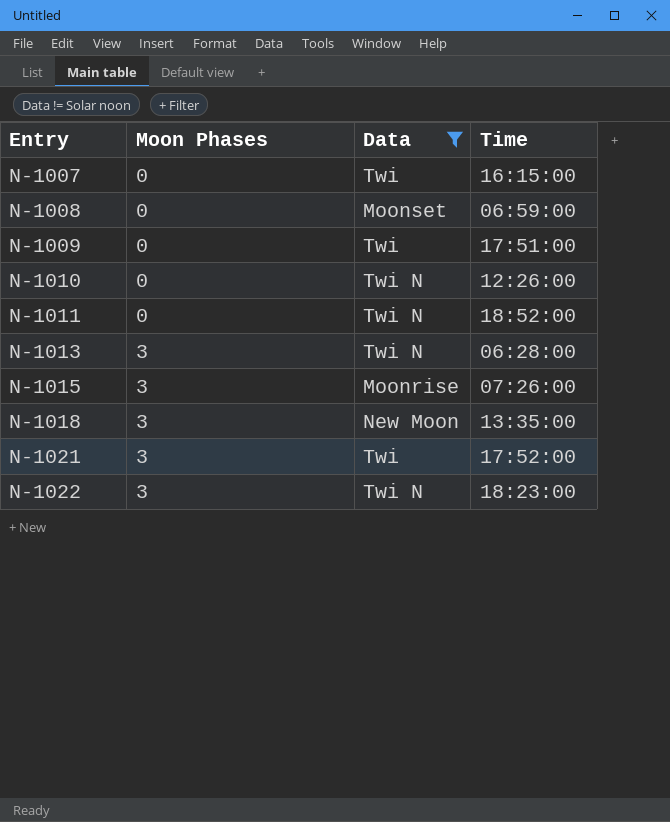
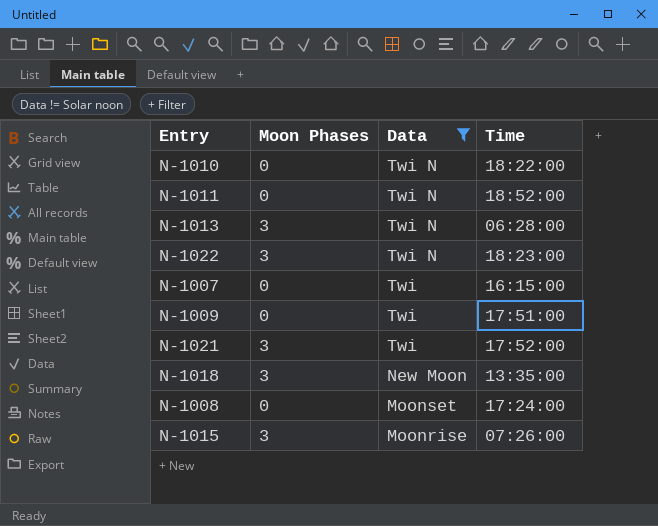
row order: Entry ascending -> Data descending
N-1010 | Time: 12:26:00 -> 18:22:00
N-1008 | Time: 06:59:00 -> 17:24:00

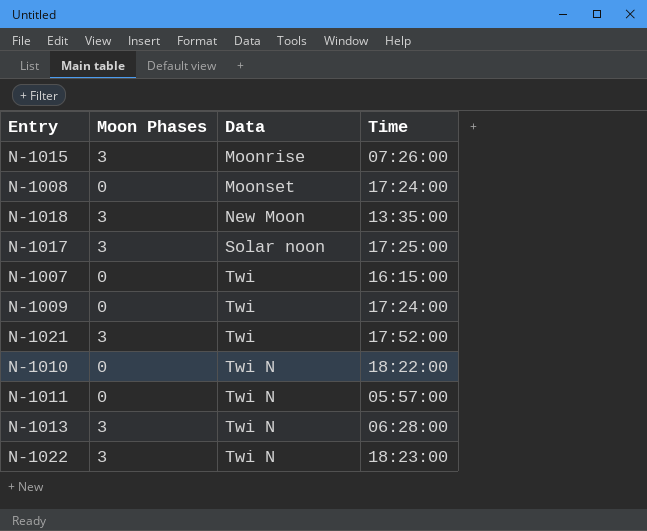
filter: Data != Solar noon -> none
row order: Data descending -> Data ascending
N-1009 | Time: 17:51:00 -> 17:24:00
N-1011 | Time: 18:52:00 -> 05:57:00

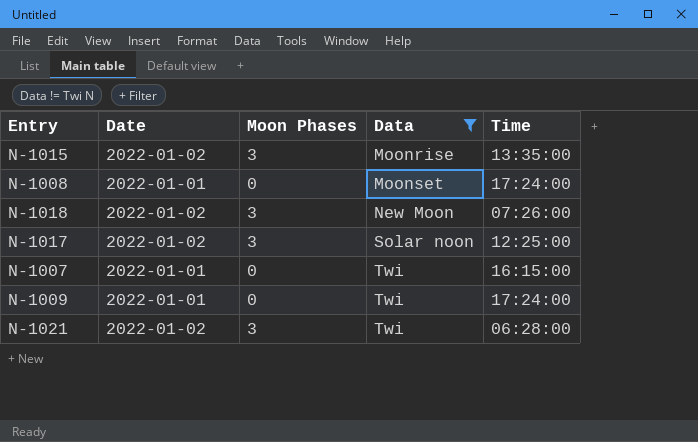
filter: none -> Data != Twi N
column Date | position: none -> 2
N-1015 | Time: 07:26:00 -> 13:35:00
N-1018 | Time: 13:35:00 -> 07:26:00
N-1017 | Time: 17:25:00 -> 12:25:00
N-1021 | Time: 17:52:00 -> 06:28:00

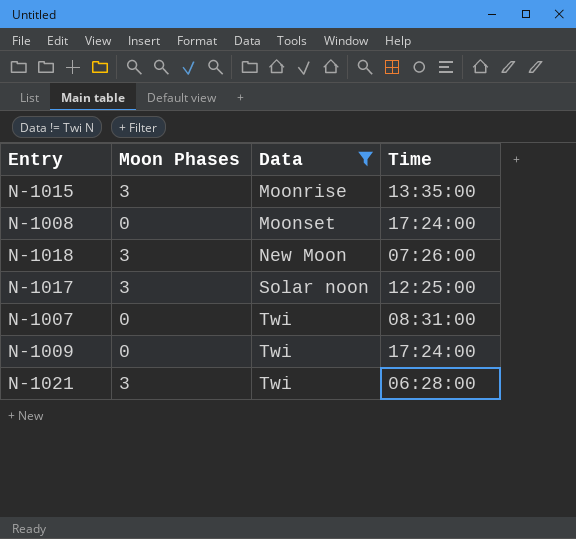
column Date | position: 2 -> none
N-1007 | Time: 16:15:00 -> 08:31:00

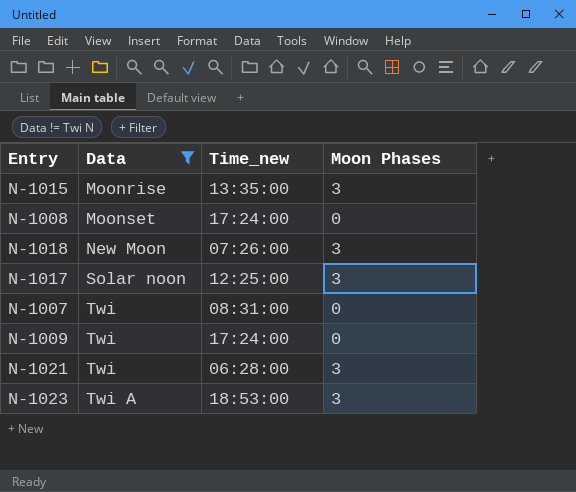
column name: Time -> Time_new
column Moon Phases | position: 2 -> 4
row N-1023: none -> Twi A | 18:53:00 | 3

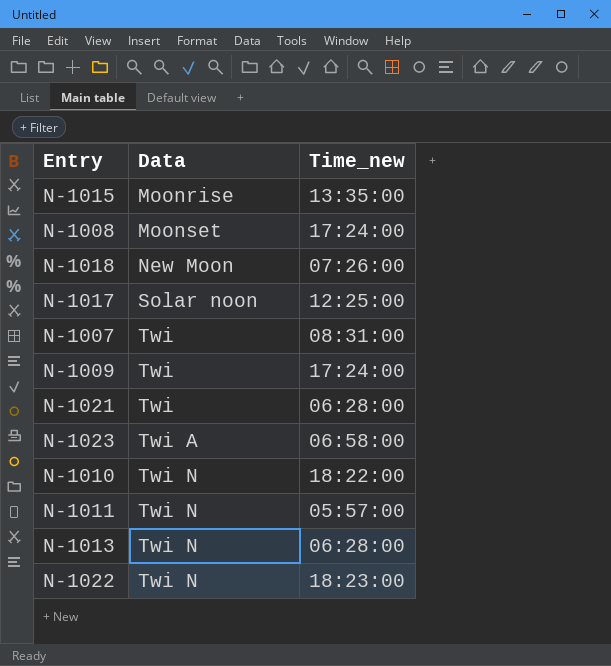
filter: Data != Twi N -> none
column Moon Phases | position: 4 -> none
N-1023 | Time_new: 18:53:00 -> 06:58:00

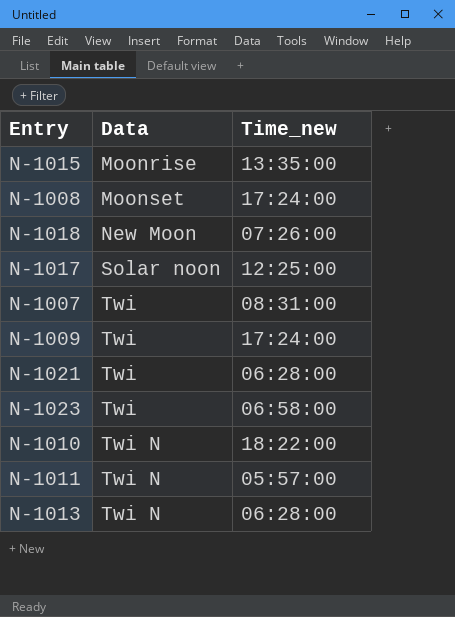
row N-1022: Twi N | 18:23:00 -> none
N-1023 | Data: Twi A -> Twi

